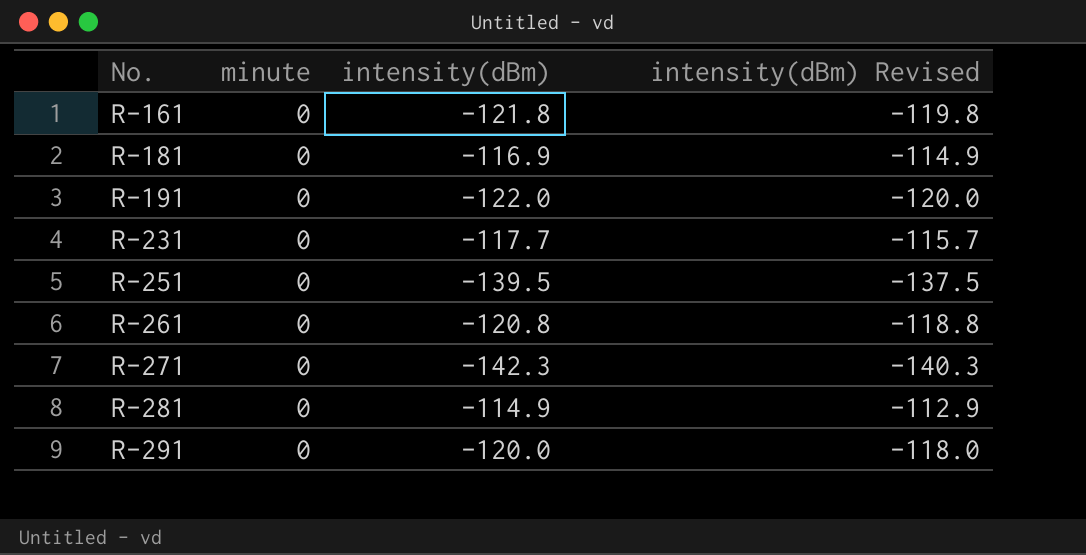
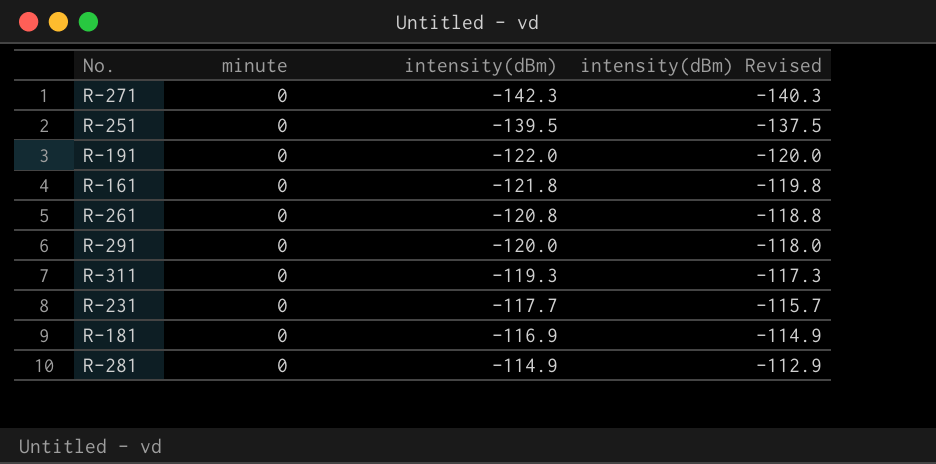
row order: No. ascending -> intensity(dBm) ascending
row R-311: none -> 0 | -119.3 | -117.3

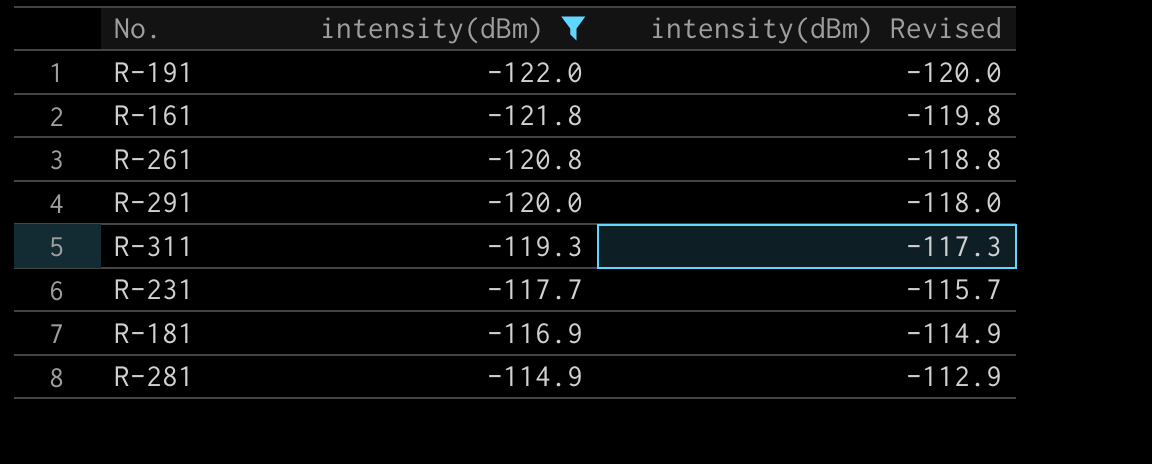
filter: none -> intensity(dBm) >= -122.0
column minute | position: 2 -> none

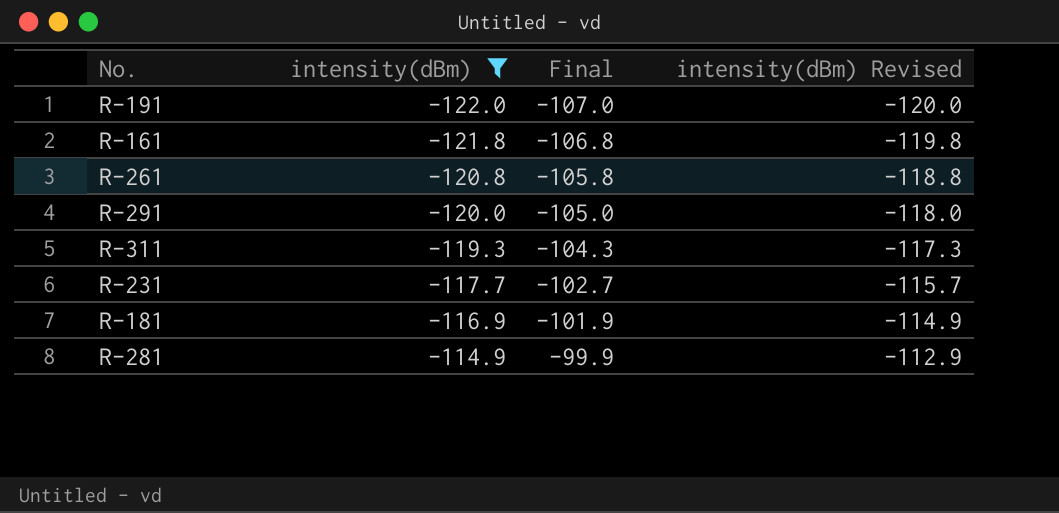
column Final | formula: none -> [intensity(dBm)] + 15

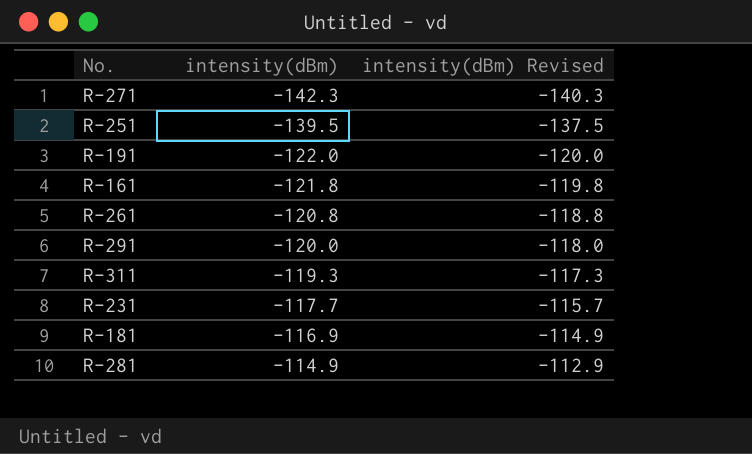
filter: intensity(dBm) >= -122.0 -> none
column Final | formula: [intensity(dBm)] + 15 -> none

